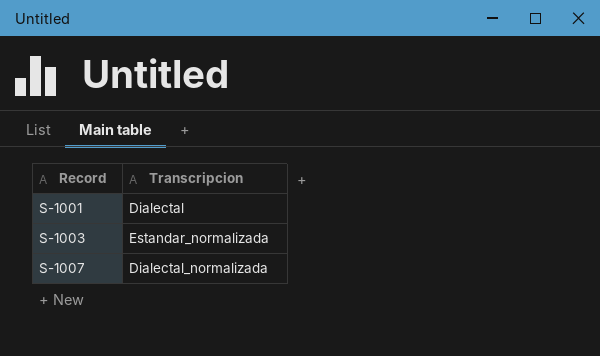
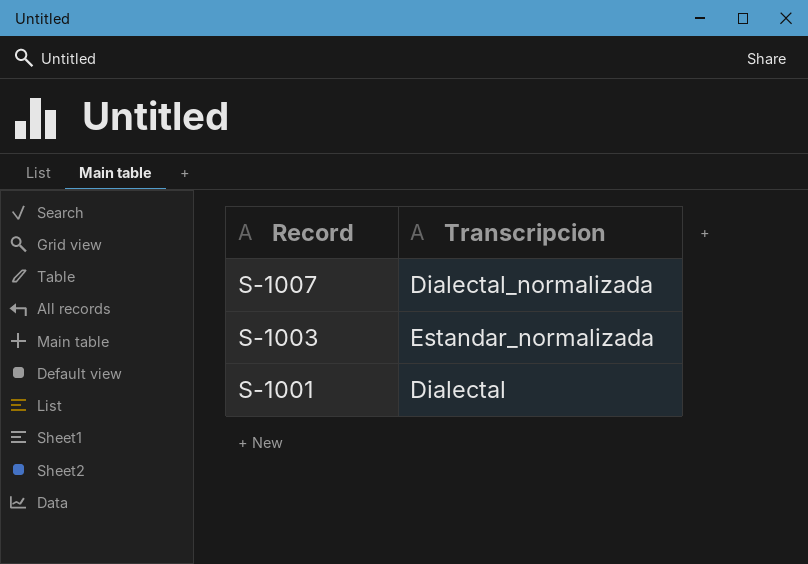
row order: Record ascending -> Record descending

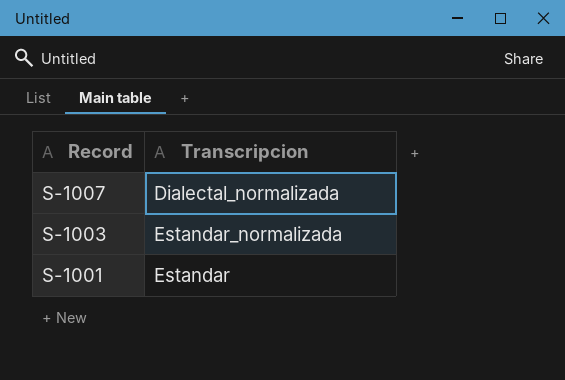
S-1001 | Transcripcion: Dialectal -> Estandar

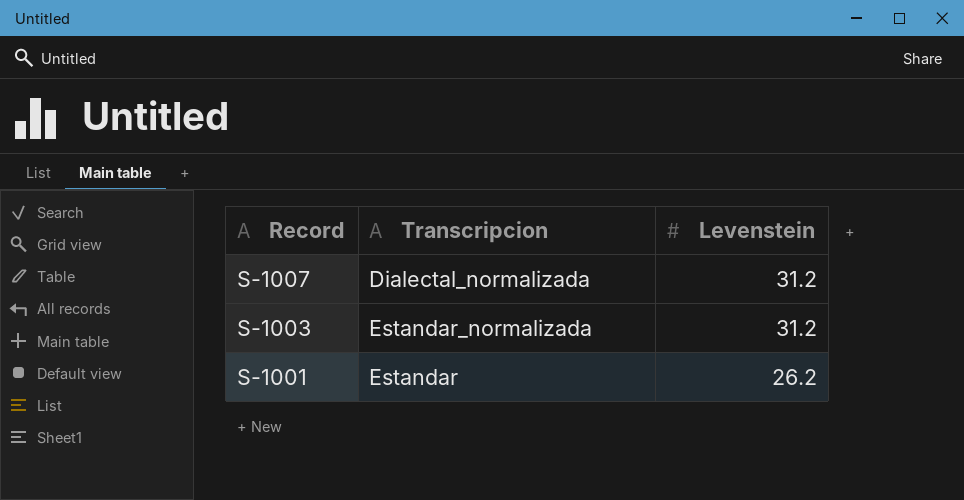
column Levenstein | position: none -> 3

